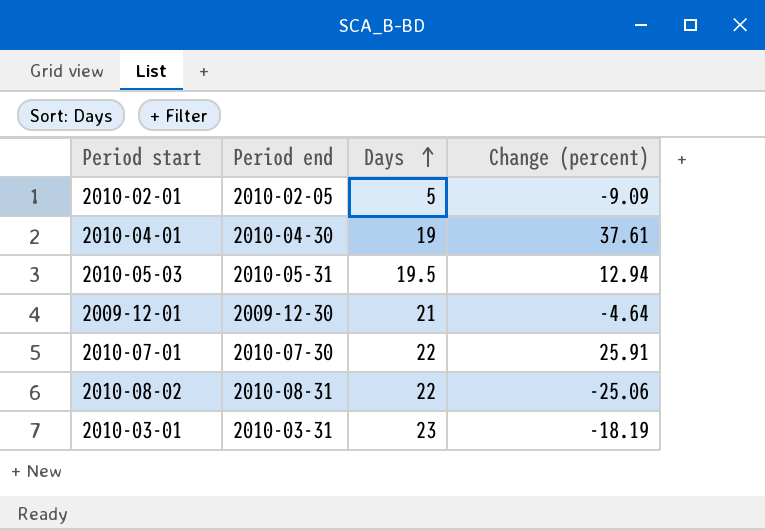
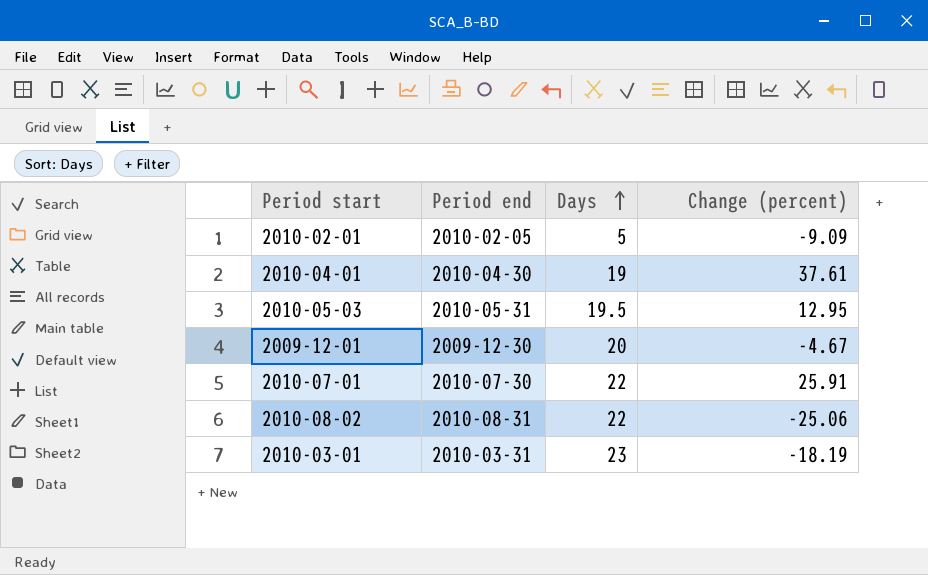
2010-05-03 | Change (percent): 12.94 -> 12.95
2009-12-01 | Days: 21 -> 20
2009-12-01 | Change (percent): -4.64 -> -4.67

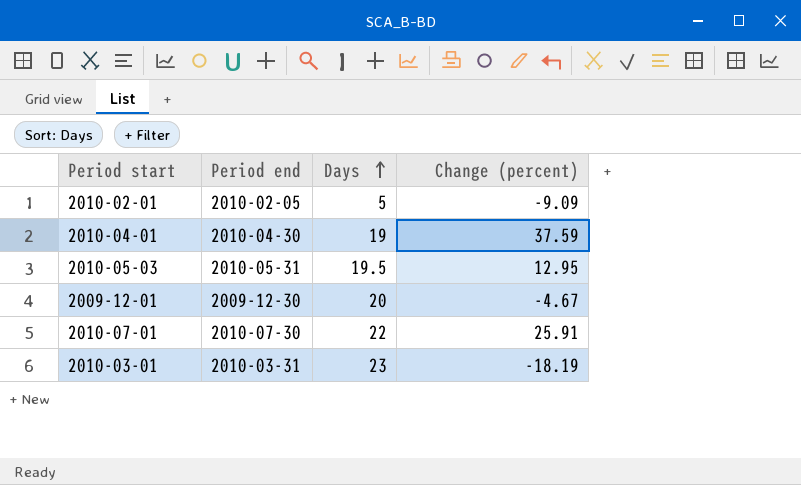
row 2010-08-02: 2010-08-31 | 22 | -25.06 -> none
2010-04-01 | Change (percent): 37.61 -> 37.59

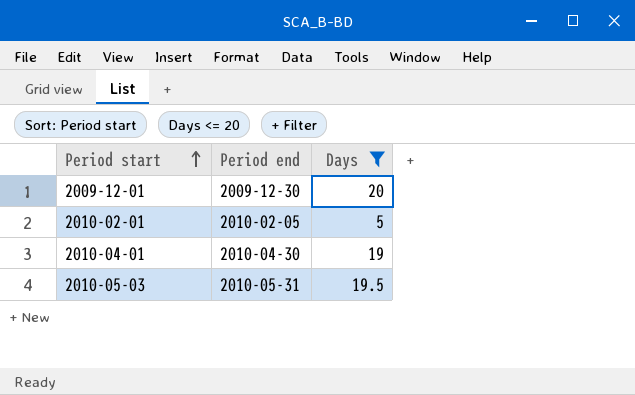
filter: none -> Days <= 20
row order: Days ascending -> Period start ascending
column Change (percent) | position: 4 -> none

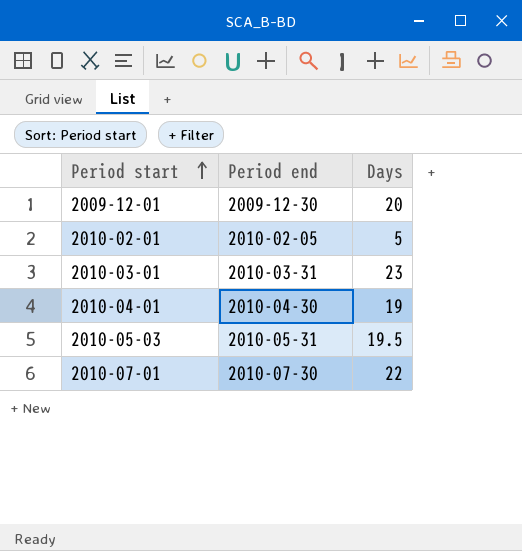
filter: Days <= 20 -> none

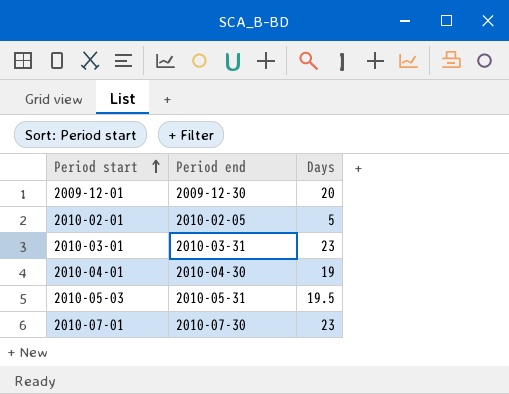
2010-07-01 | Days: 22 -> 23

